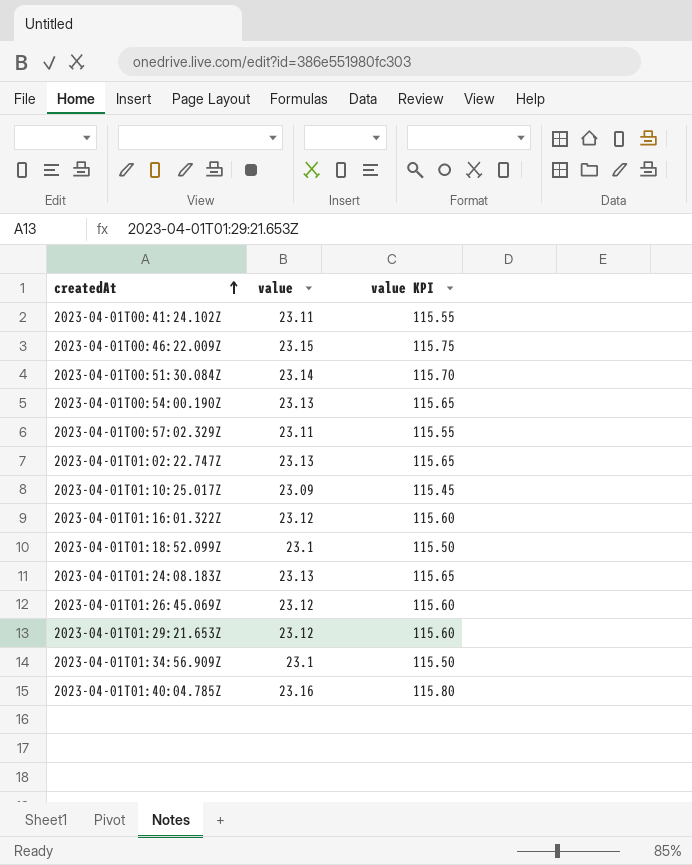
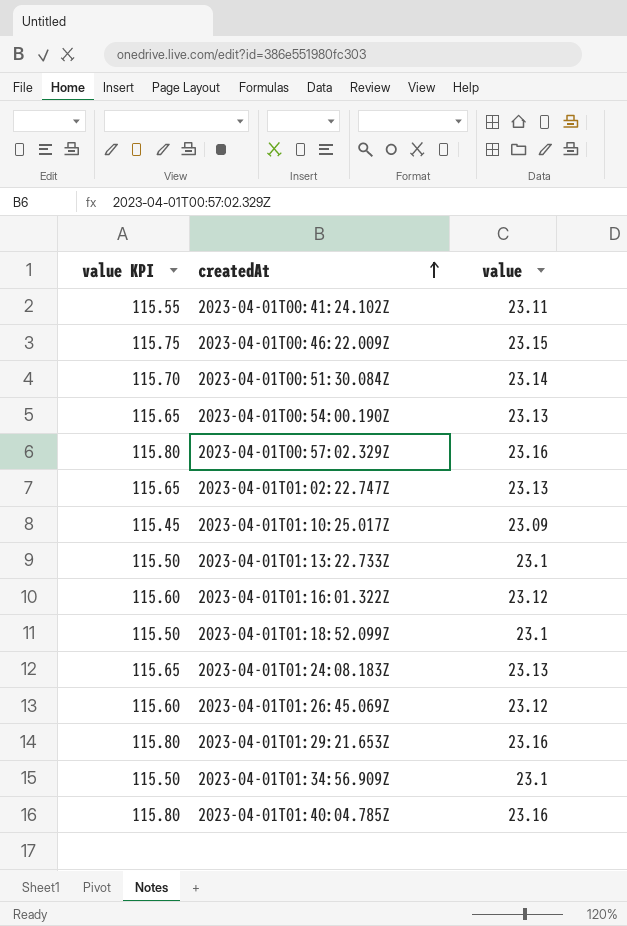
column value KPI | position: 3 -> 1
2023-04-01T00:57:02.329Z | value KPI: 115.55 -> 115.80
2023-04-01T00:57:02.329Z | value: 23.11 -> 23.16
row 2023-04-01T01:13:22.733Z: none -> 115.50 | 23.1
2023-04-01T01:29:21.653Z | value KPI: 115.60 -> 115.80
2023-04-01T01:29:21.653Z | value: 23.12 -> 23.16

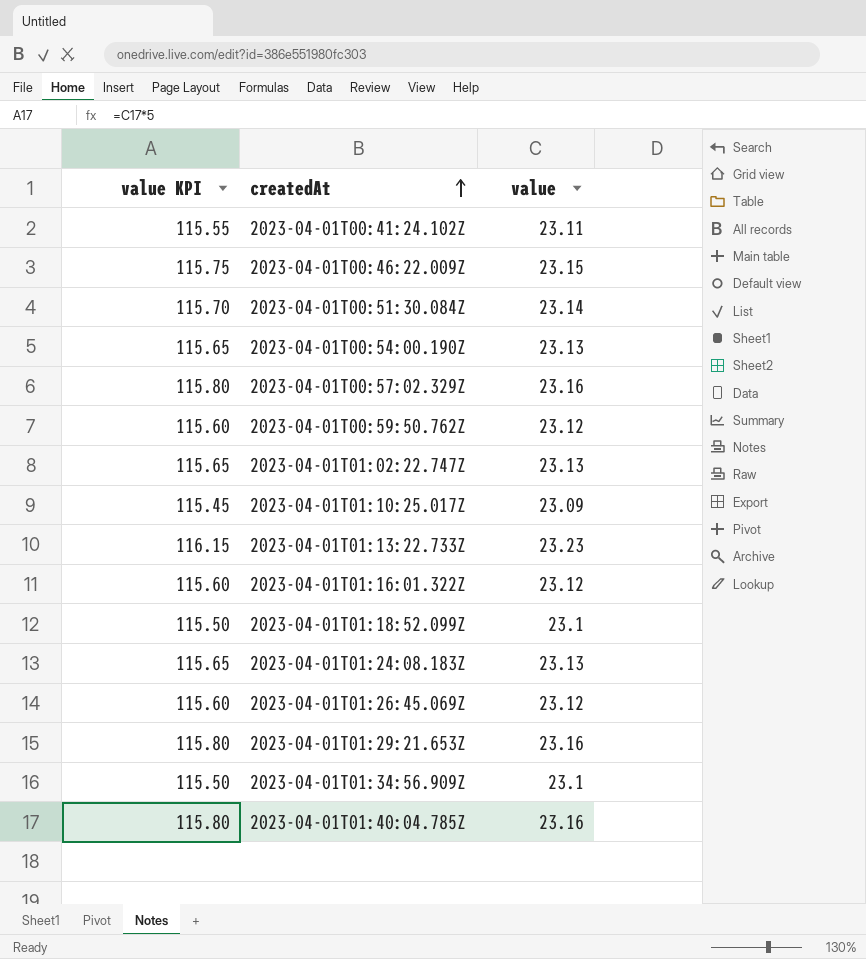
row 2023-04-01T00:59:50.762Z: none -> 115.60 | 23.12
2023-04-01T01:13:22.733Z | value KPI: 115.50 -> 116.15
2023-04-01T01:13:22.733Z | value: 23.1 -> 23.23

